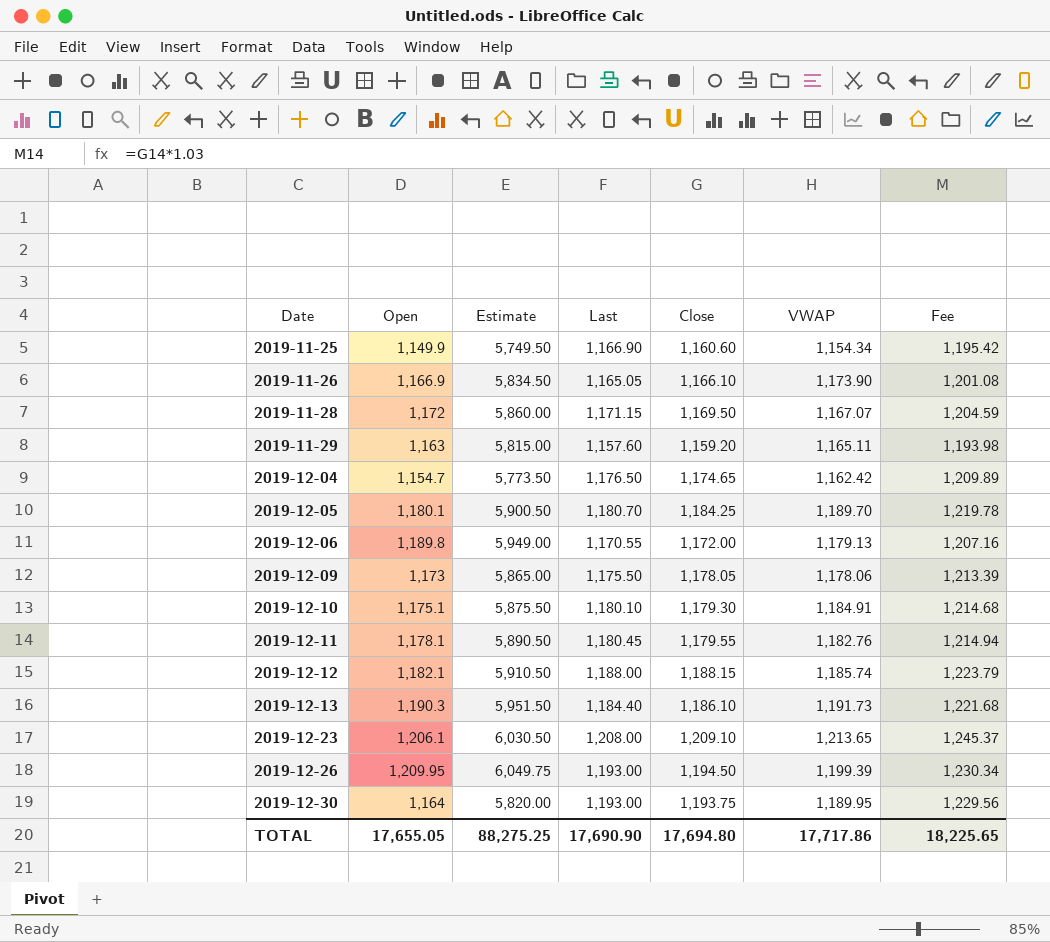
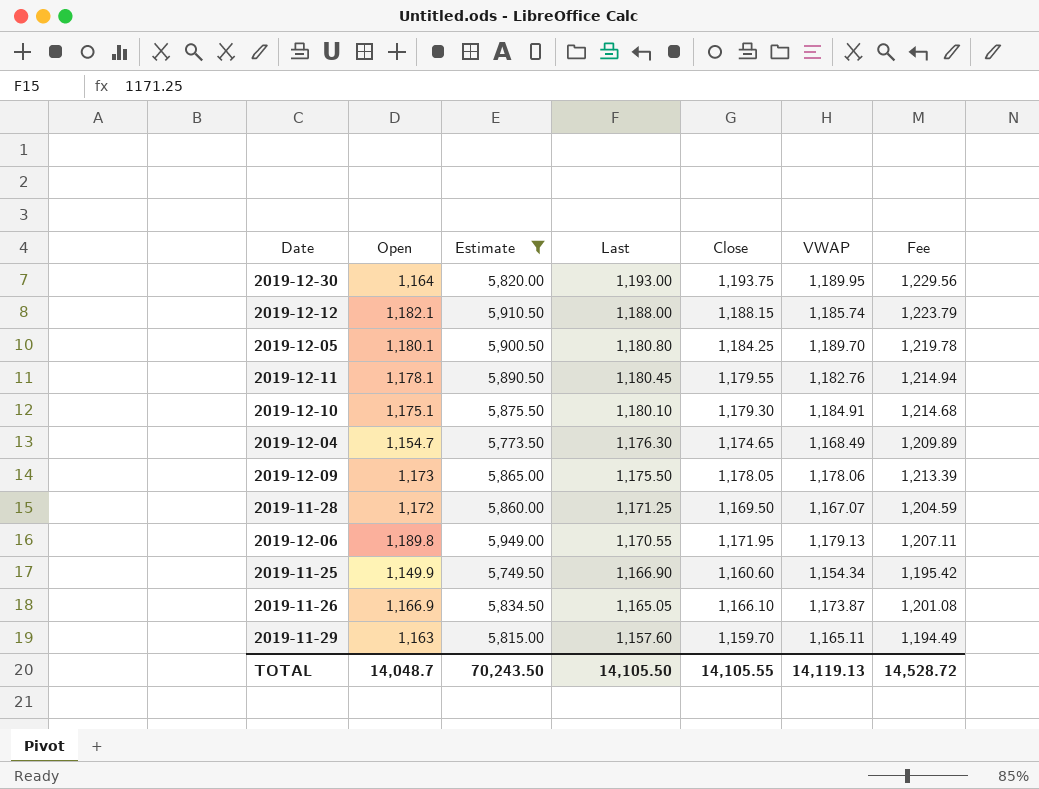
filter: none -> Estimate <= 5,949.00
row order: Date ascending -> Last descending
2019-12-05 | Last: 1,180.70 -> 1,180.80
2019-12-04 | Last: 1,176.50 -> 1,176.30
2019-12-04 | VWAP: 1,162.42 -> 1,168.49
2019-11-28 | Last: 1,171.15 -> 1,171.25
2019-12-06 | Close: 1,172.00 -> 1,171.95
2019-12-06 | Fee: 1,207.16 -> 1,207.11
2019-11-26 | VWAP: 1,173.90 -> 1,173.87
2019-11-29 | Close: 1,159.20 -> 1,159.70
2019-11-29 | Fee: 1,193.98 -> 1,194.49
TOTAL | Open: 17,655.05 -> 14,048.7
TOTAL | Estimate: 88,275.25 -> 70,243.50
TOTAL | Last: 17,690.90 -> 14,105.50
TOTAL | Close: 17,694.80 -> 14,105.55
TOTAL | VWAP: 17,717.86 -> 14,119.13
TOTAL | Fee: 18,225.65 -> 14,528.72

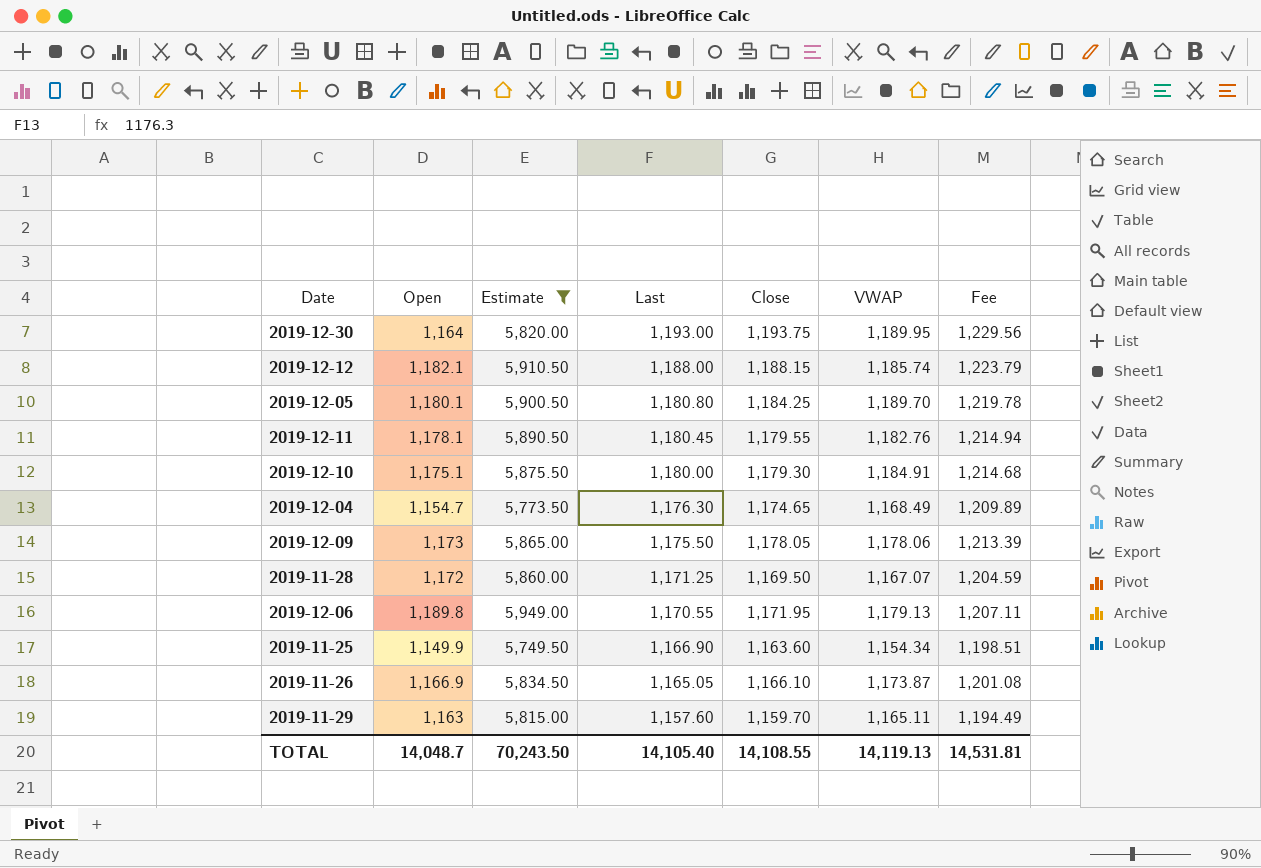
2019-12-10 | Last: 1,180.10 -> 1,180.00
2019-11-25 | Close: 1,160.60 -> 1,163.60
2019-11-25 | Fee: 1,195.42 -> 1,198.51
TOTAL | Last: 14,105.50 -> 14,105.40
TOTAL | Close: 14,105.55 -> 14,108.55
TOTAL | Fee: 14,528.72 -> 14,531.81

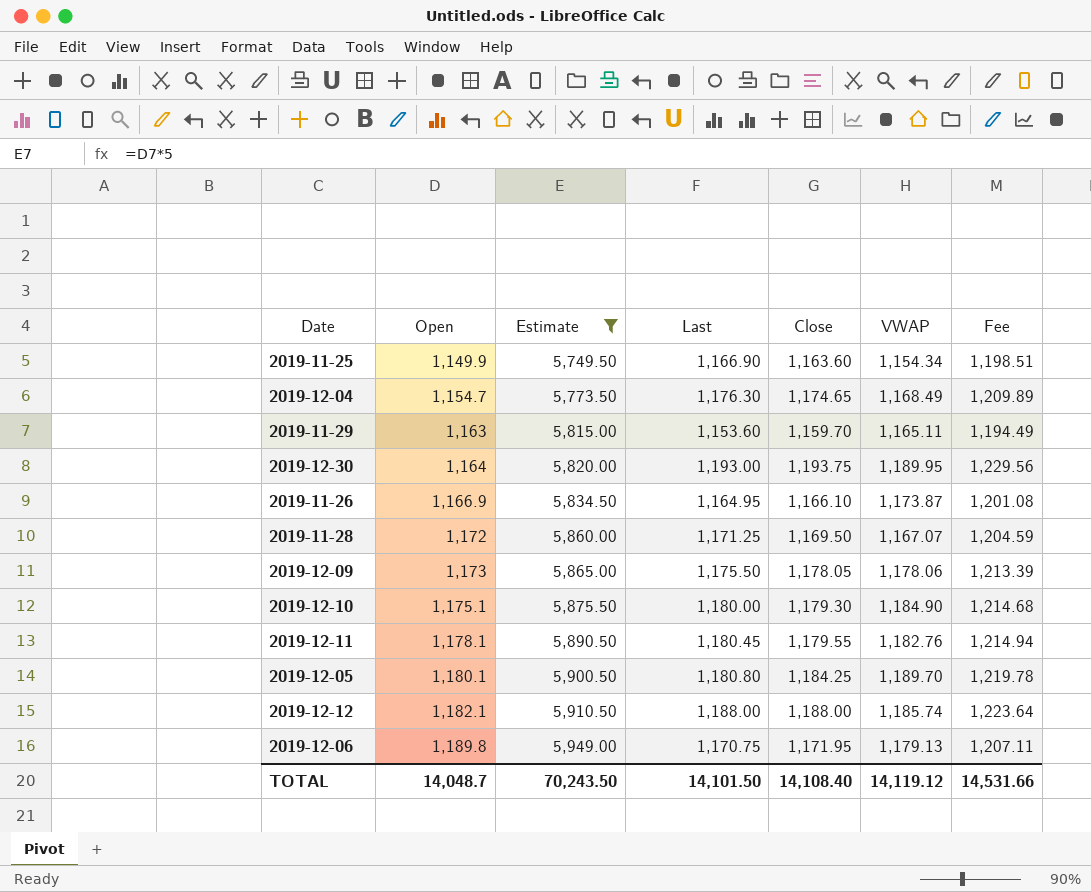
row order: Last descending -> Open ascending
2019-11-29 | Last: 1,157.60 -> 1,153.60
2019-11-26 | Last: 1,165.05 -> 1,164.95
2019-12-10 | VWAP: 1,184.91 -> 1,184.90
2019-12-12 | Close: 1,188.15 -> 1,188.00
2019-12-12 | Fee: 1,223.79 -> 1,223.64
2019-12-06 | Last: 1,170.55 -> 1,170.75
TOTAL | Last: 14,105.40 -> 14,101.50
TOTAL | Close: 14,108.55 -> 14,108.40
TOTAL | VWAP: 14,119.13 -> 14,119.12
TOTAL | Fee: 14,531.81 -> 14,531.66

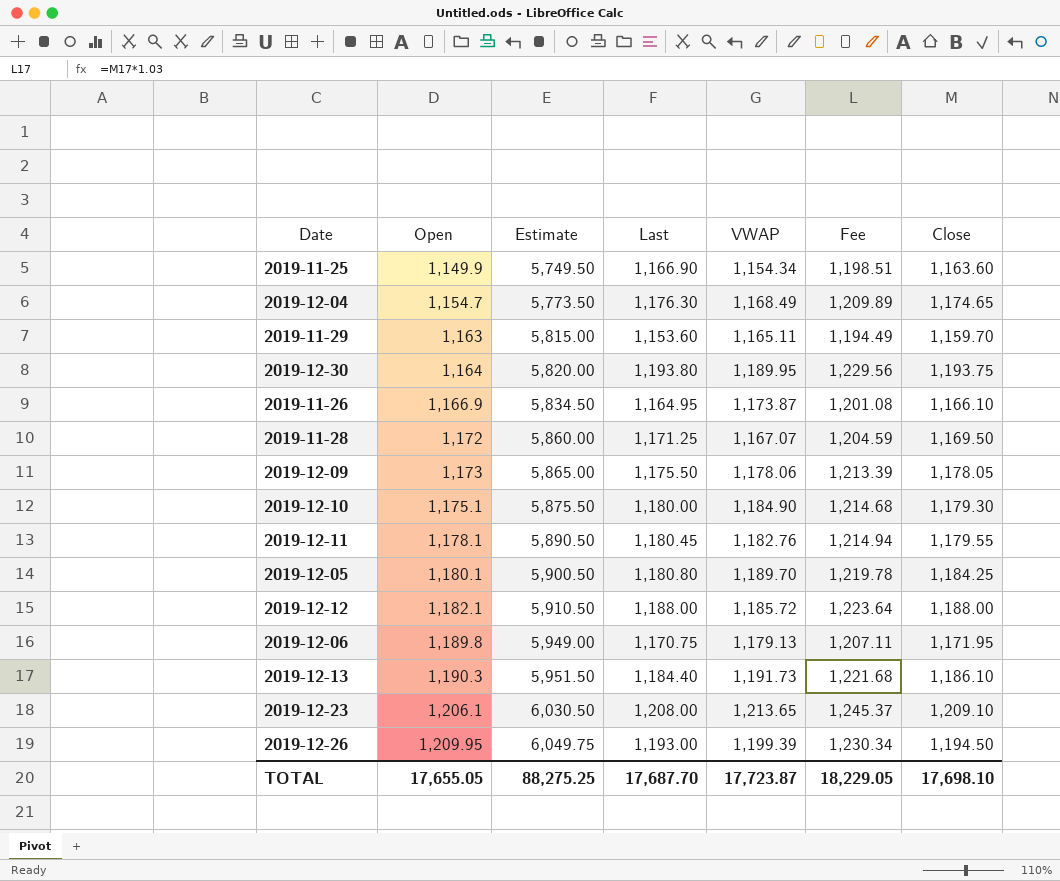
filter: Estimate <= 5,949.00 -> none
column Close | position: 5 -> 7
2019-12-30 | Last: 1,193.00 -> 1,193.80
2019-12-12 | VWAP: 1,185.74 -> 1,185.72
TOTAL | Open: 14,048.7 -> 17,655.05
TOTAL | Estimate: 70,243.50 -> 88,275.25
TOTAL | Last: 14,101.50 -> 17,687.70
TOTAL | VWAP: 14,119.12 -> 17,723.87
TOTAL | Fee: 14,531.66 -> 18,229.05
TOTAL | Close: 14,108.40 -> 17,698.10

